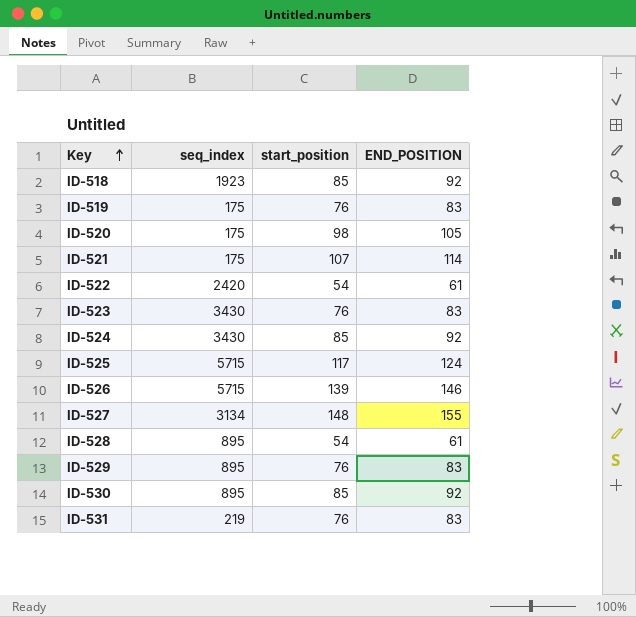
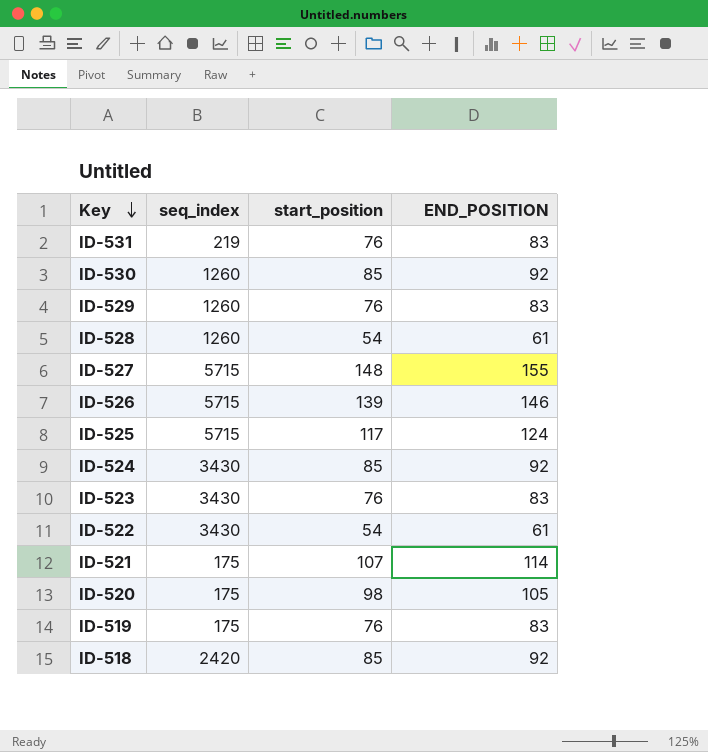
row order: Key ascending -> Key descending
ID-530 | seq_index: 895 -> 1260
ID-529 | seq_index: 895 -> 1260
ID-528 | seq_index: 895 -> 1260
ID-527 | seq_index: 3134 -> 5715
ID-522 | seq_index: 2420 -> 3430
ID-518 | seq_index: 1923 -> 2420

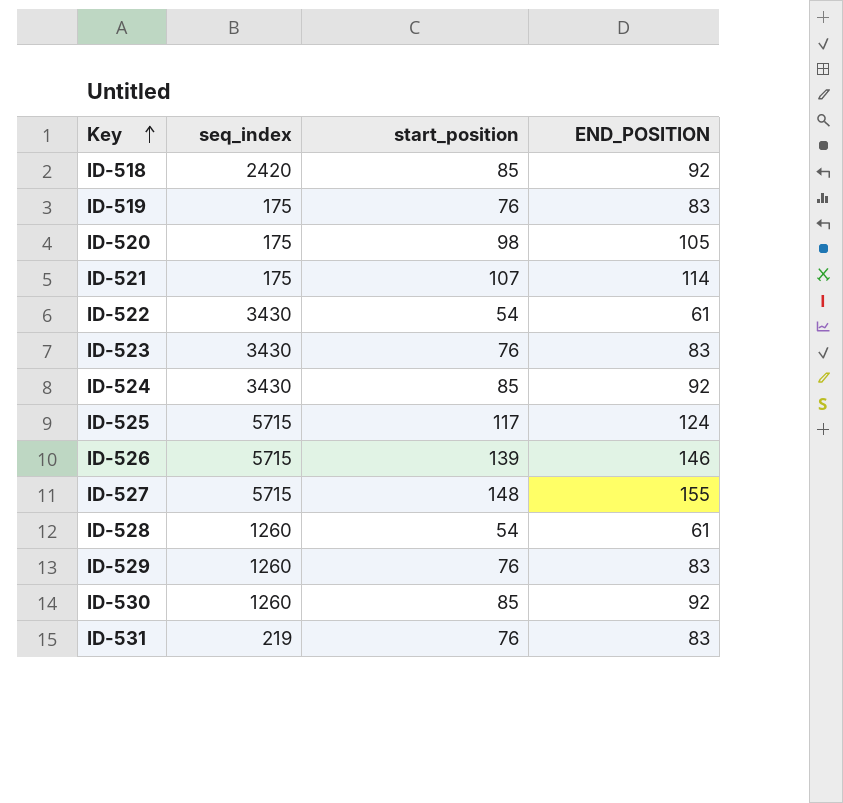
row order: Key descending -> Key ascending

